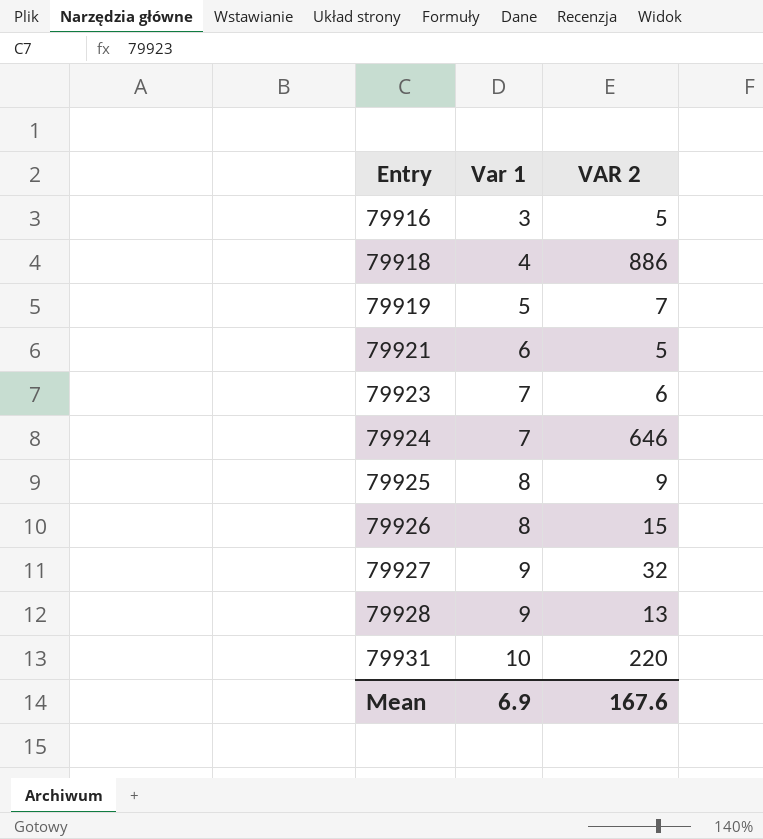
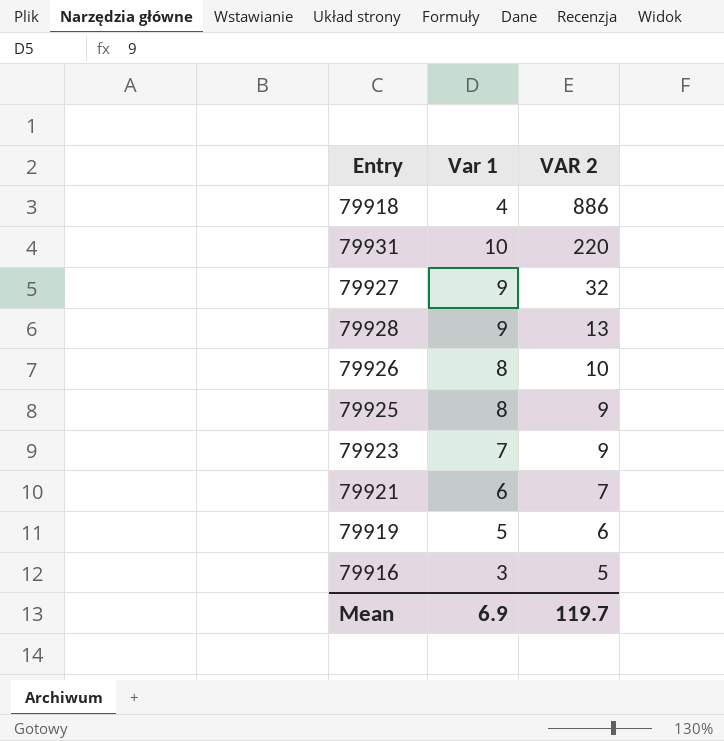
row order: Entry ascending -> VAR 2 descending
row 79924: 7 | 646 -> none
79926 | VAR 2: 15 -> 10
79923 | VAR 2: 6 -> 9
79921 | VAR 2: 5 -> 7
79919 | VAR 2: 7 -> 6
Mean | VAR 2: 167.6 -> 119.7

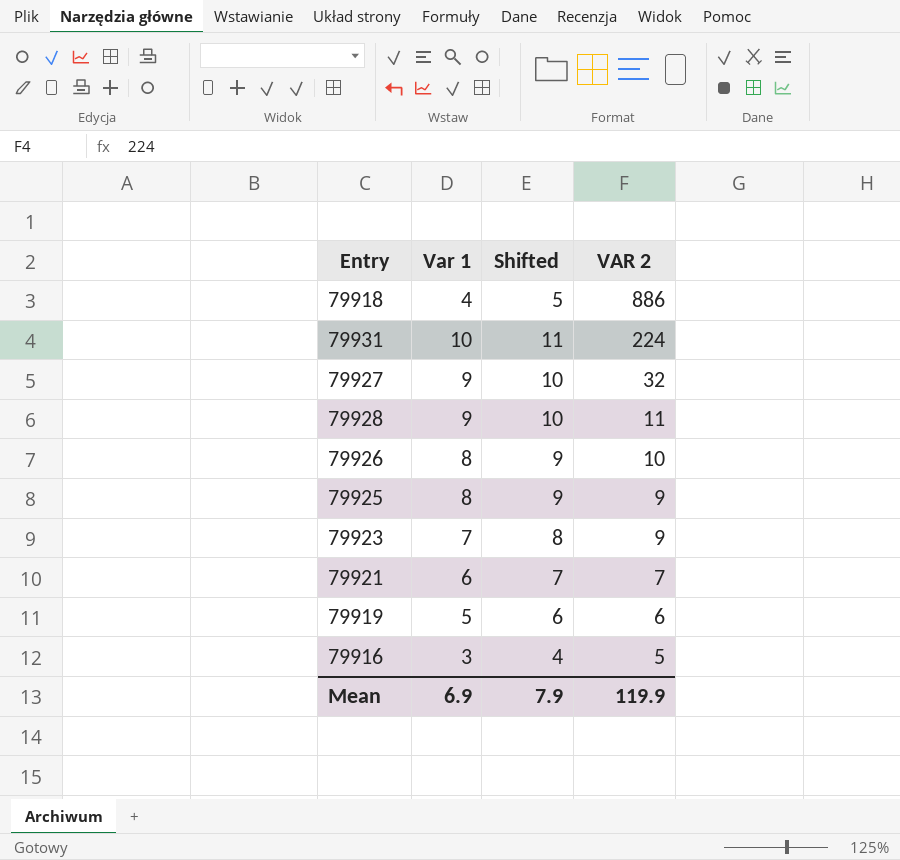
column Shifted | formula: none -> [Var 1] + 1
79931 | VAR 2: 220 -> 224
79928 | VAR 2: 13 -> 11
Mean | VAR 2: 119.7 -> 119.9

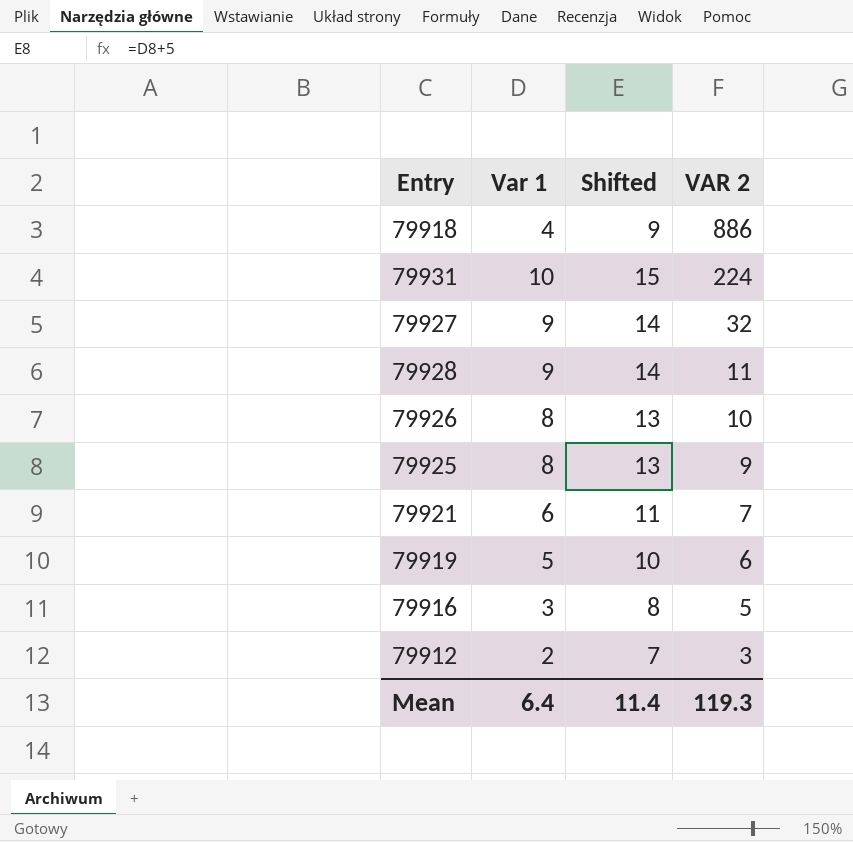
column Shifted | formula: [Var 1] + 1 -> [Var 1] + 5
row 79923: 7 | 8 | 9 -> none
row 79912: none -> 2 | 7 | 3
Mean | Var 1: 6.9 -> 6.4
Mean | Shifted: 7.9 -> 11.4
Mean | VAR 2: 119.9 -> 119.3

